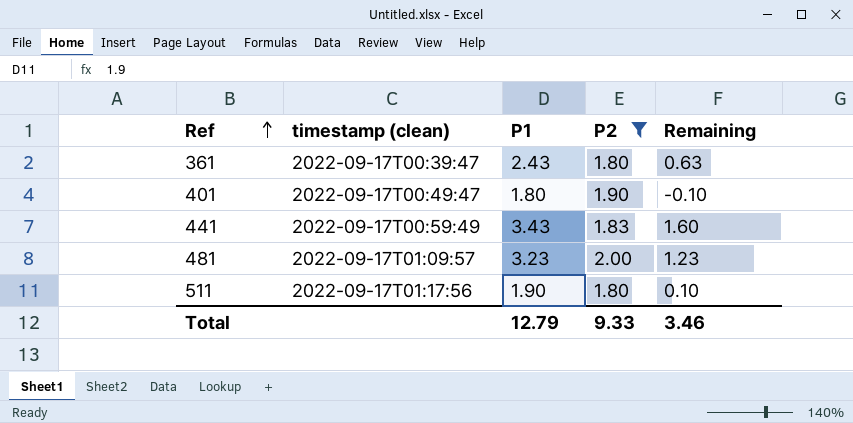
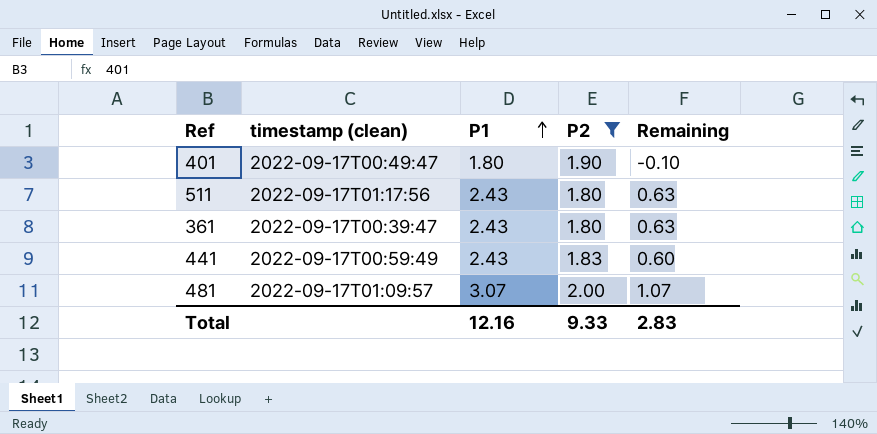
row order: Ref ascending -> P1 ascending
511 | P1: 1.90 -> 2.43
511 | Remaining: 0.10 -> 0.63
441 | P1: 3.43 -> 2.43
441 | Remaining: 1.60 -> 0.60
481 | P1: 3.23 -> 3.07
481 | Remaining: 1.23 -> 1.07
Total | P1: 12.79 -> 12.16
Total | Remaining: 3.46 -> 2.83

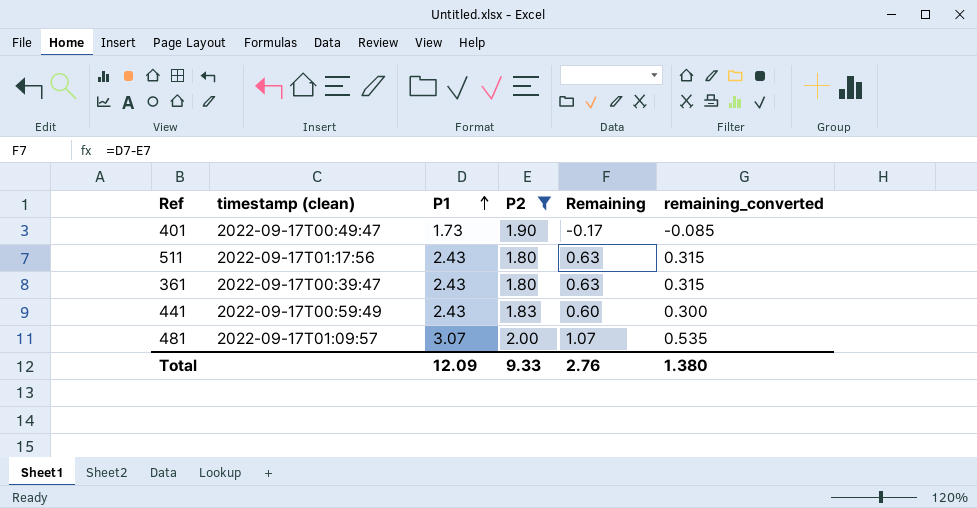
column remaining_converted | formula: none -> [Remaining] * 0.5
401 | P1: 1.80 -> 1.73
401 | Remaining: -0.10 -> -0.17
Total | P1: 12.16 -> 12.09
Total | Remaining: 2.83 -> 2.76

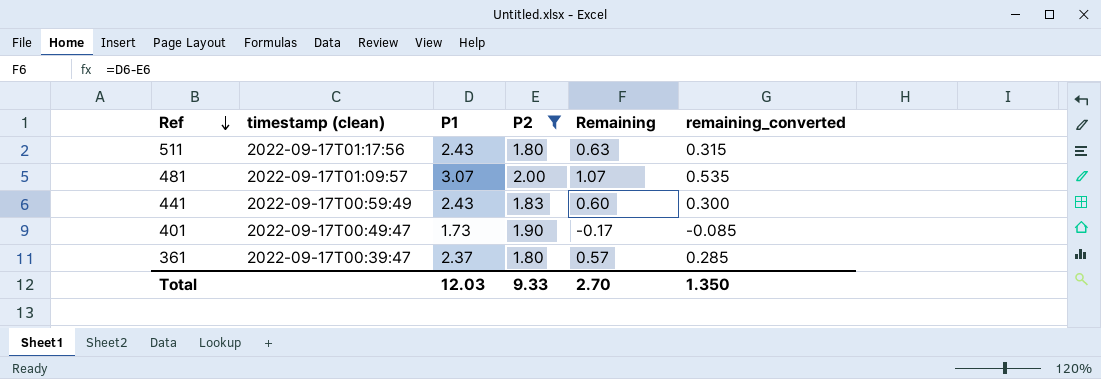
row order: P1 ascending -> Ref descending
361 | P1: 2.43 -> 2.37
361 | Remaining: 0.63 -> 0.57
361 | remaining_converted: 0.315 -> 0.285
Total | P1: 12.09 -> 12.03
Total | Remaining: 2.76 -> 2.70
Total | remaining_converted: 1.380 -> 1.350

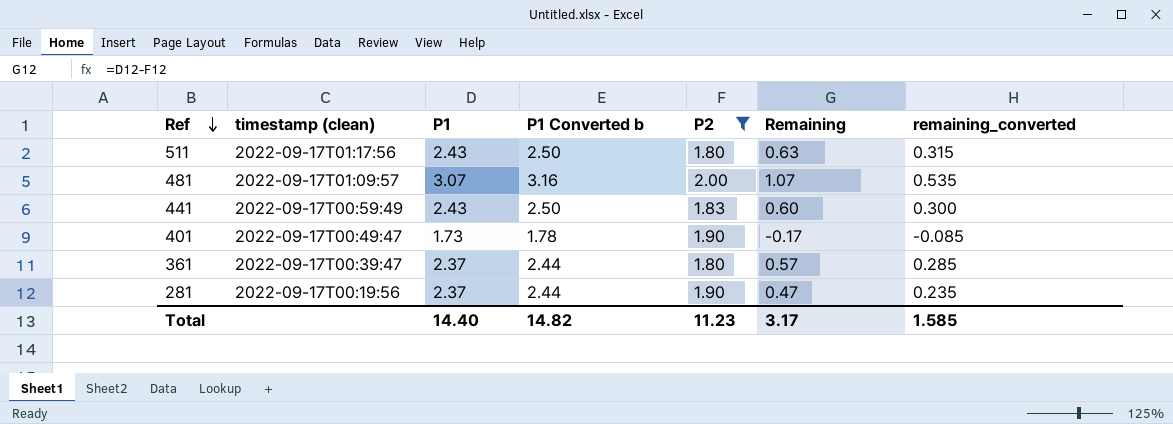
column P1 Converted b | formula: none -> [P1] * 1.03
row 281: none -> 2022-09-17T00:19:56 | 2.37 | 2.44 | 1.90 | 0.47 | 0.235
Total | P1: 12.03 -> 14.40
Total | P2: 9.33 -> 11.23
Total | Remaining: 2.70 -> 3.17
Total | remaining_converted: 1.350 -> 1.585

